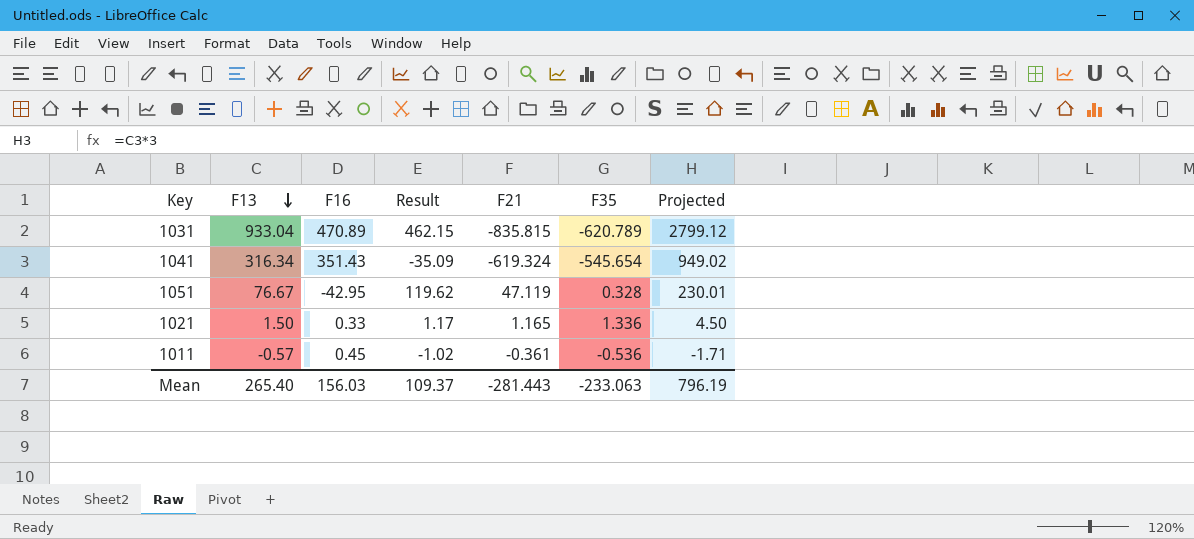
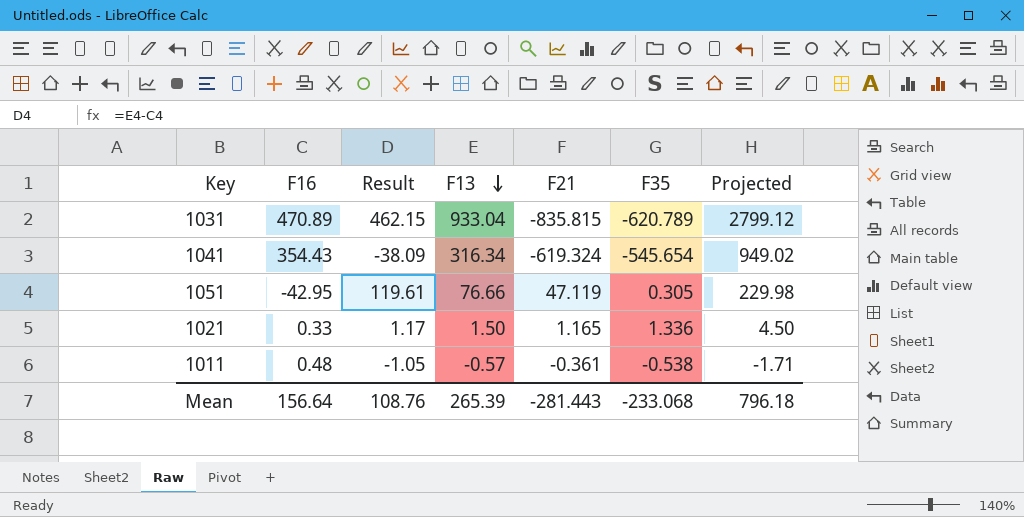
column F13 | position: 2 -> 4
1041 | F16: 351.43 -> 354.43
1041 | Result: -35.09 -> -38.09
1051 | Result: 119.62 -> 119.61
1051 | F13: 76.67 -> 76.66
1051 | F35: 0.328 -> 0.305
1051 | Projected: 230.01 -> 229.98
1011 | F16: 0.45 -> 0.48
1011 | Result: -1.02 -> -1.05
1011 | F35: -0.536 -> -0.538
Mean | F16: 156.03 -> 156.64
Mean | Result: 109.37 -> 108.76
Mean | F13: 265.40 -> 265.39
Mean | F35: -233.063 -> -233.068
Mean | Projected: 796.19 -> 796.18

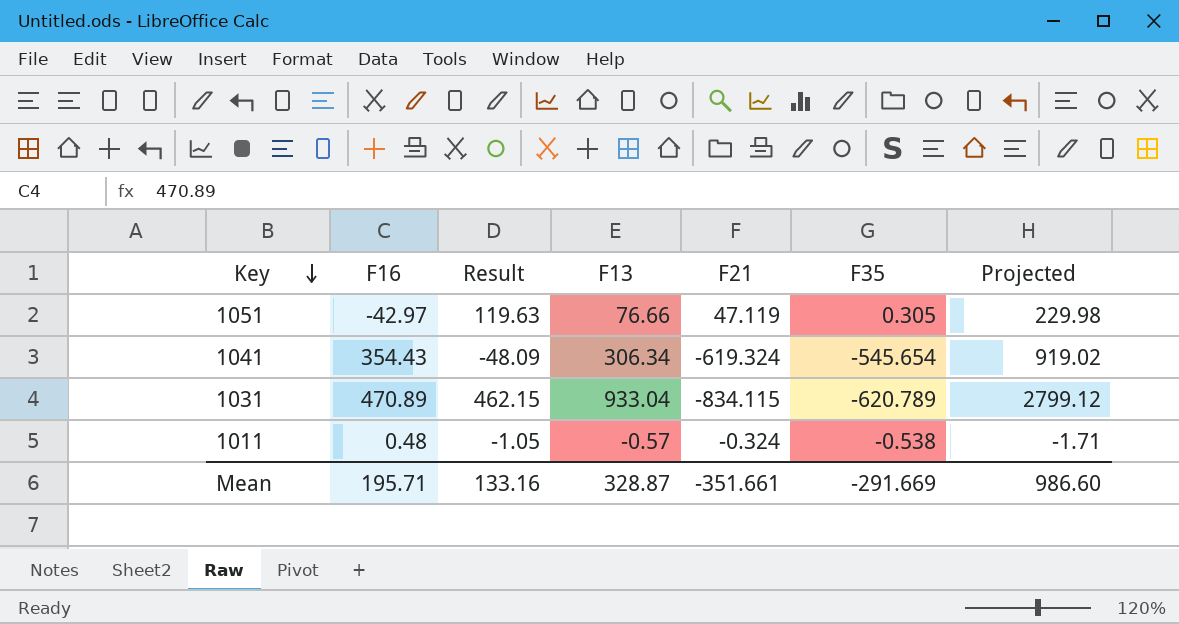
row order: F13 descending -> Key descending
row 1021: 0.33 | 1.17 | 1.50 | 1.165 | 1.336 | 4.50 -> none
1051 | F16: -42.95 -> -42.97
1051 | Result: 119.61 -> 119.63
1041 | Result: -38.09 -> -48.09
1041 | F13: 316.34 -> 306.34
1041 | Projected: 949.02 -> 919.02
1031 | F21: -835.815 -> -834.115
1011 | F21: -0.361 -> -0.324
Mean | F16: 156.64 -> 195.71
Mean | Result: 108.76 -> 133.16
Mean | F13: 265.39 -> 328.87
Mean | F21: -281.443 -> -351.661
Mean | F35: -233.068 -> -291.669
Mean | Projected: 796.18 -> 986.60

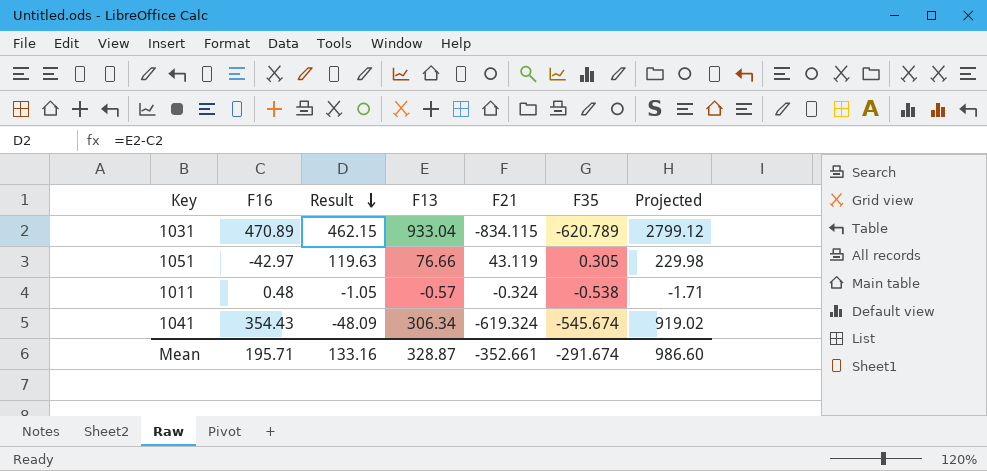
row order: Key descending -> Result descending
1051 | F21: 47.119 -> 43.119
1041 | F35: -545.654 -> -545.674
Mean | F21: -351.661 -> -352.661
Mean | F35: -291.669 -> -291.674

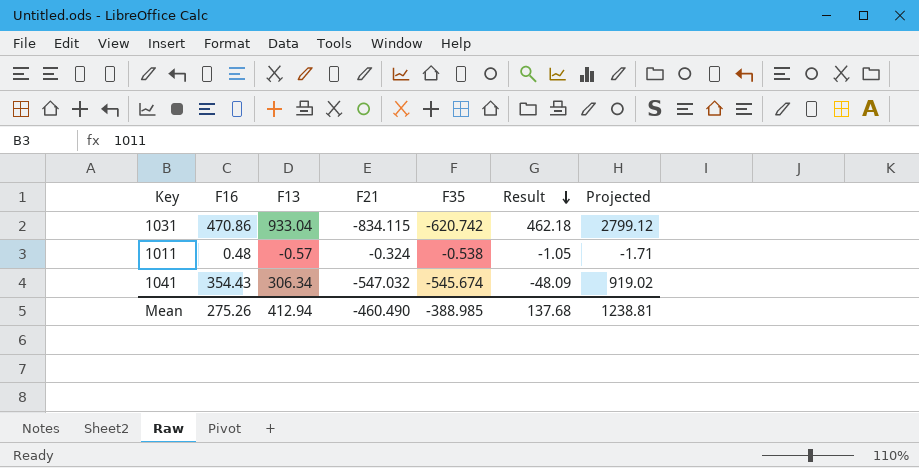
column Result | position: 3 -> 6
row 1051: -42.97 | 119.63 | 76.66 | 43.119 | 0.305 | 229.98 -> none
1031 | F16: 470.89 -> 470.86
1031 | F35: -620.789 -> -620.742
1031 | Result: 462.15 -> 462.18
1041 | F21: -619.324 -> -547.032
Mean | F16: 195.71 -> 275.26
Mean | F13: 328.87 -> 412.94
Mean | F21: -352.661 -> -460.490
Mean | F35: -291.674 -> -388.985
Mean | Result: 133.16 -> 137.68
Mean | Projected: 986.60 -> 1238.81

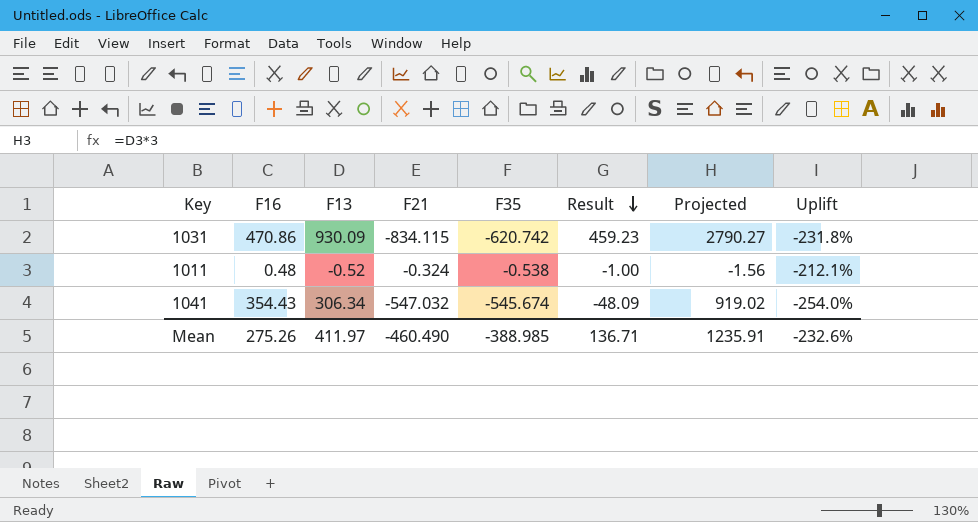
column Uplift | formula: none -> ([F35] - [F16]) / [F16]
1031 | F13: 933.04 -> 930.09
1031 | Result: 462.18 -> 459.23
1031 | Projected: 2799.12 -> 2790.27
1011 | F13: -0.57 -> -0.52
1011 | Result: -1.05 -> -1.00
1011 | Projected: -1.71 -> -1.56
Mean | F13: 412.94 -> 411.97
Mean | Result: 137.68 -> 136.71
Mean | Projected: 1238.81 -> 1235.91

